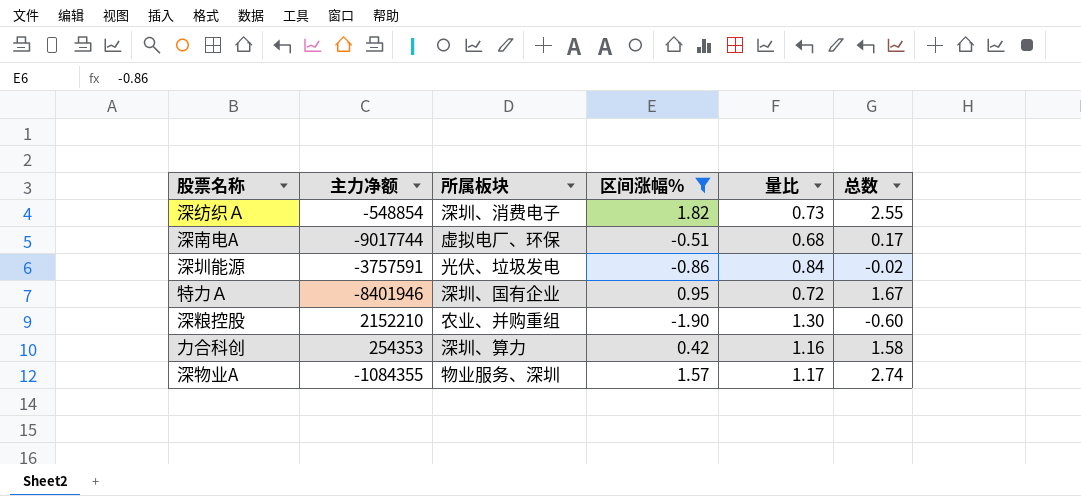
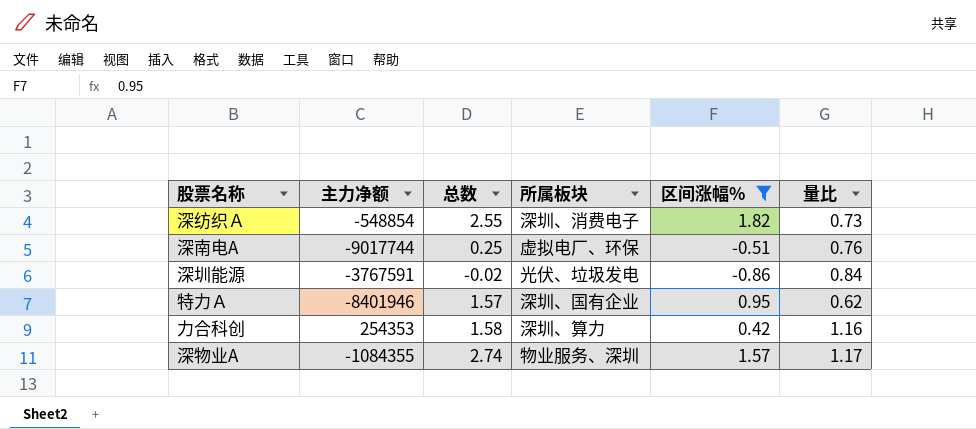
column 总数 | position: 6 -> 3
row 深粮控股: 2152210 | 农业、并购重组 | -1.90 | 1.30 | -0.60 -> none
深南电A | 总数: 0.17 -> 0.25
深南电A | 量比: 0.68 -> 0.76
深圳能源 | 主力净额: -3757591 -> -3767591
特力Ａ | 总数: 1.67 -> 1.57
特力Ａ | 量比: 0.72 -> 0.62

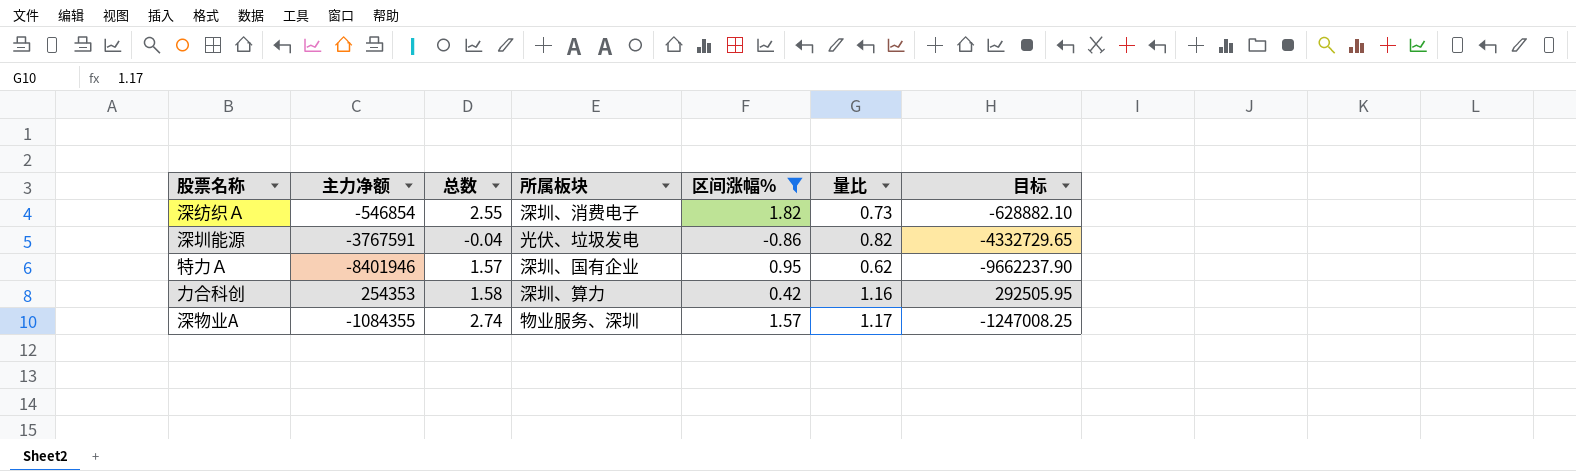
column 目标 | formula: none -> [主力净额] * 1.15
row 深南电A: -9017744 | 0.25 | 虚拟电厂、环保 | -0.51 | 0.76 -> none
深纺织Ａ | 主力净额: -548854 -> -546854
深圳能源 | 总数: -0.02 -> -0.04
深圳能源 | 量比: 0.84 -> 0.82

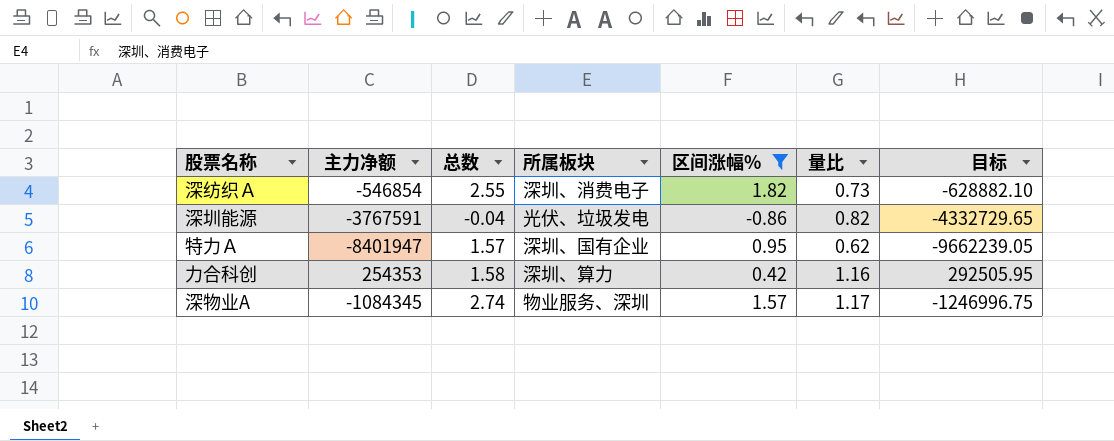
特力Ａ | 主力净额: -8401946 -> -8401947
特力Ａ | 目标: -9662237.90 -> -9662239.05
深物业A | 主力净额: -1084355 -> -1084345
深物业A | 目标: -1247008.25 -> -1246996.75

